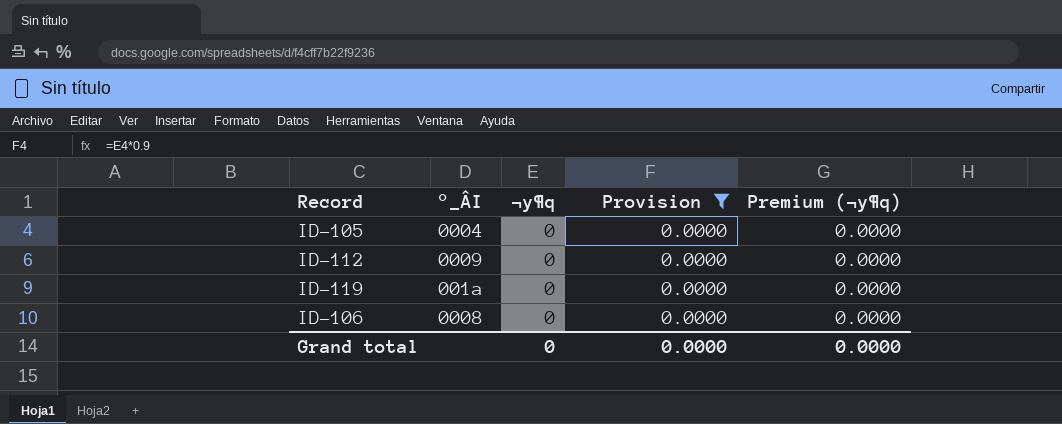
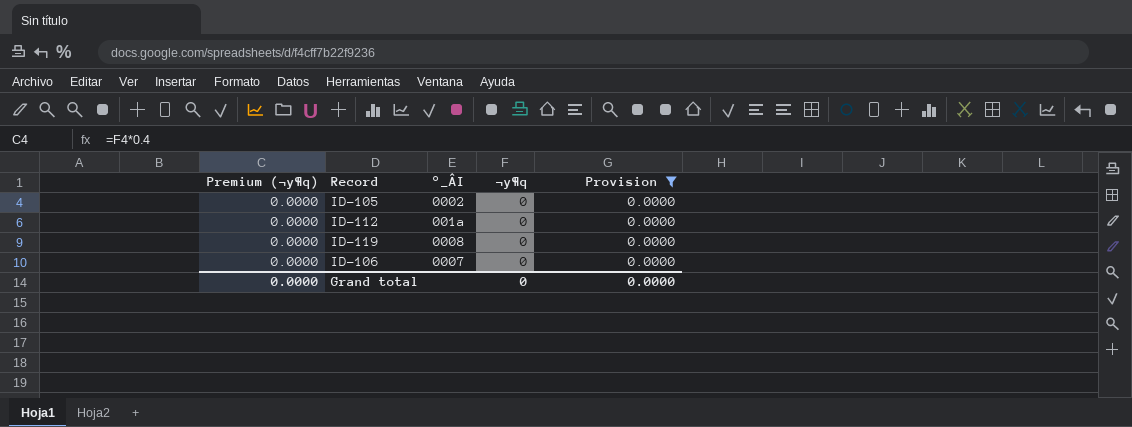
column Premium (¬y¶q) | position: 5 -> 1
ID-105 | °_ÂI: 0004 -> 0002
ID-112 | °_ÂI: 0009 -> 001a
ID-119 | °_ÂI: 001a -> 0008
ID-106 | °_ÂI: 0008 -> 0007

